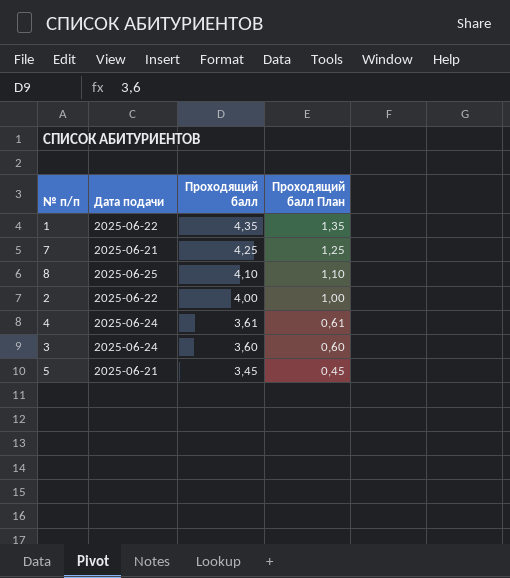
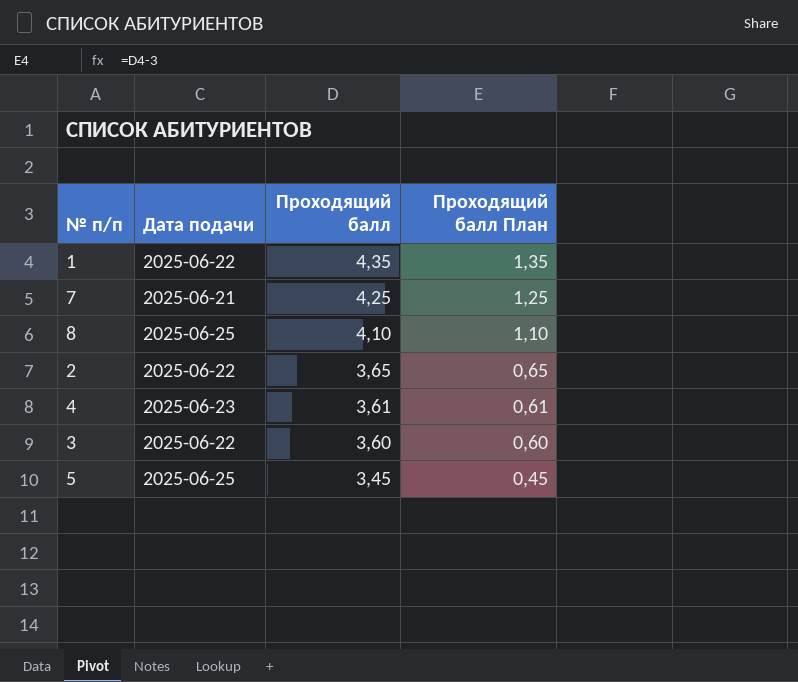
2 | Проходящий балл: 4,00 -> 3,65
2 | Проходящий балл План: 1,00 -> 0,65
4 | Дата подачи: 2025-06-24 -> 2025-06-23
3 | Дата подачи: 2025-06-24 -> 2025-06-22
5 | Дата подачи: 2025-06-21 -> 2025-06-25

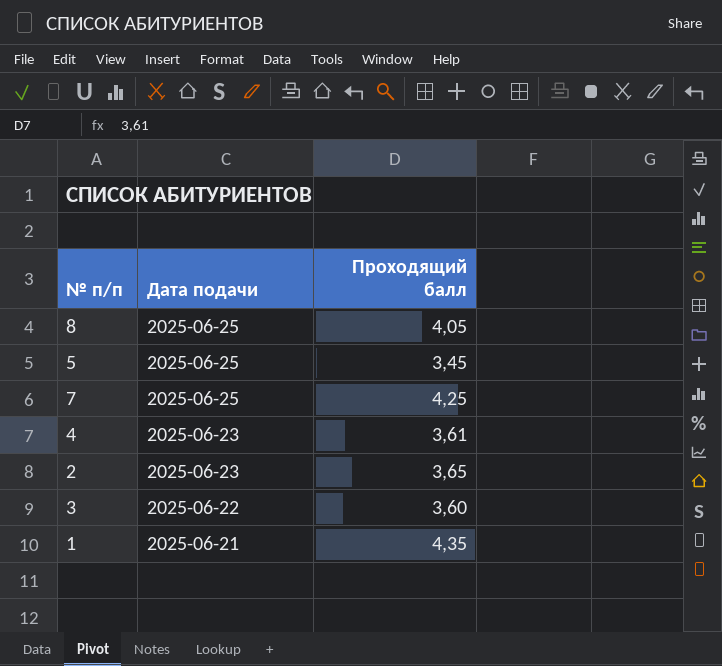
row order: Проходящий балл descending -> Дата подачи descending
column Проходящий балл План | formula: [Проходящий балл] - 3 -> none
8 | Проходящий балл: 4,10 -> 4,05
7 | Дата подачи: 2025-06-21 -> 2025-06-25
2 | Дата подачи: 2025-06-22 -> 2025-06-23
1 | Дата подачи: 2025-06-22 -> 2025-06-21

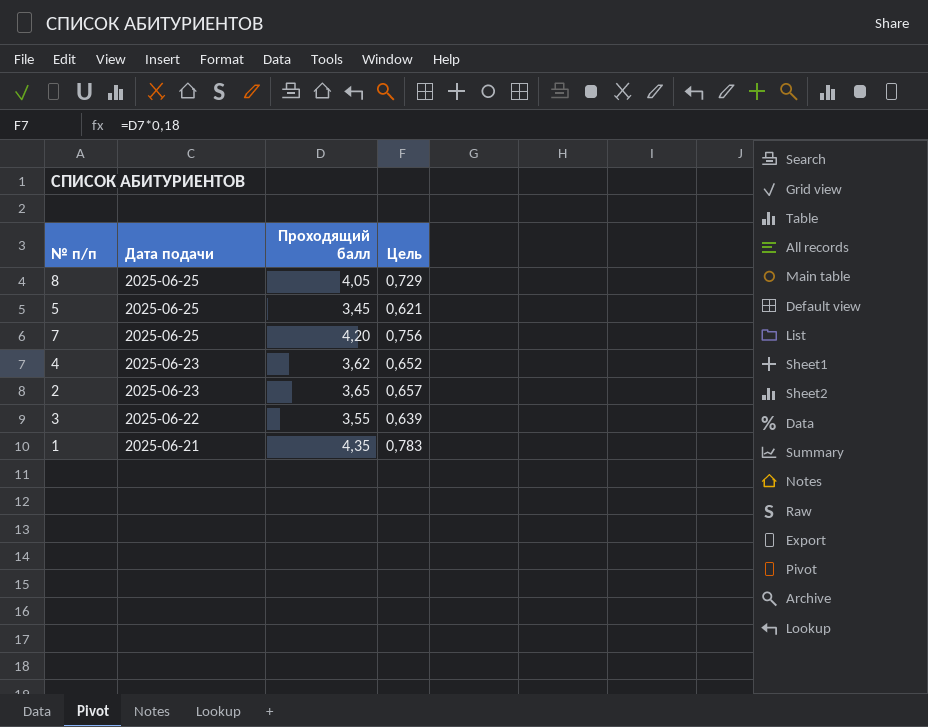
column Цель | formula: none -> [Проходящий балл] * 0,18
7 | Проходящий балл: 4,25 -> 4,20
4 | Проходящий балл: 3,61 -> 3,62
3 | Проходящий балл: 3,60 -> 3,55

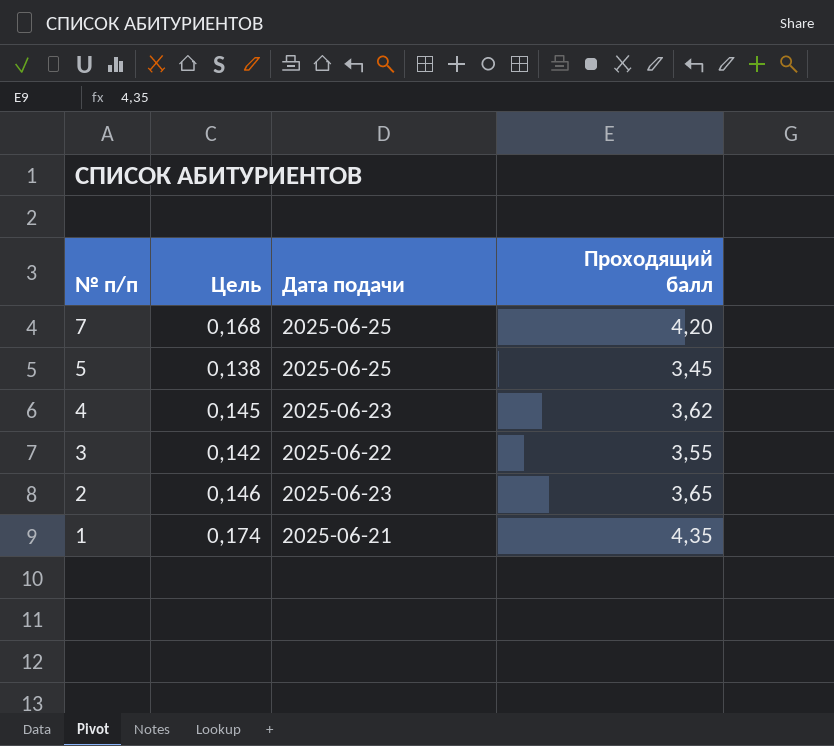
row order: Дата подачи descending -> № п/п descending
column Цель | formula: [Проходящий балл] * 0,18 -> [Проходящий балл] * 0,04
column Цель | position: 4 -> 2
row 8: 2025-06-25 | 4,05 | 0,729 -> none

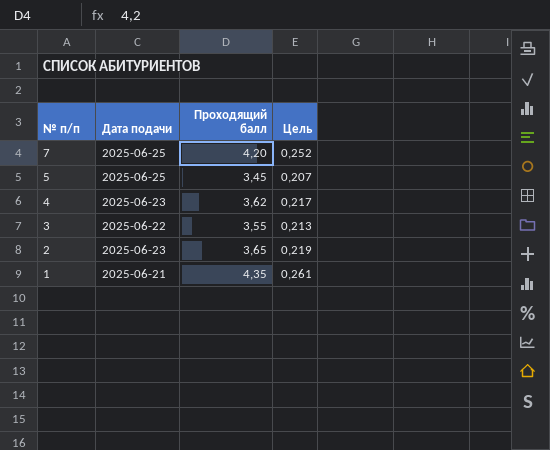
column Цель | formula: [Проходящий балл] * 0,04 -> [Проходящий балл] * 0,06
column Цель | position: 2 -> 4

